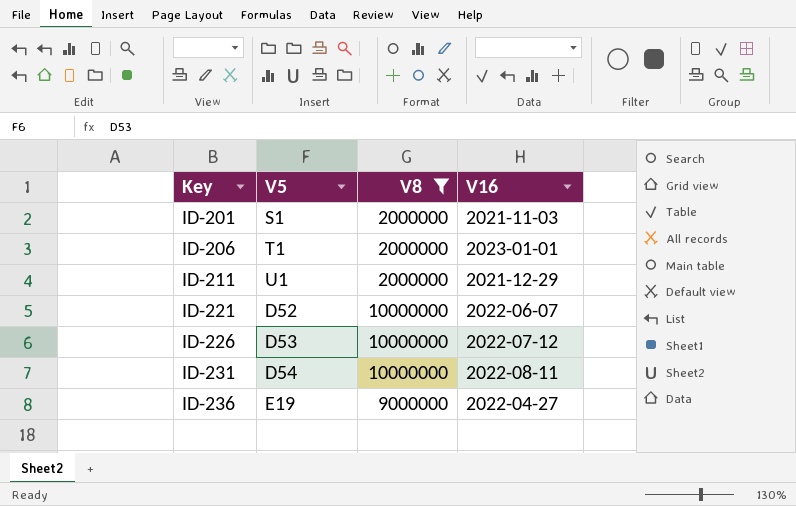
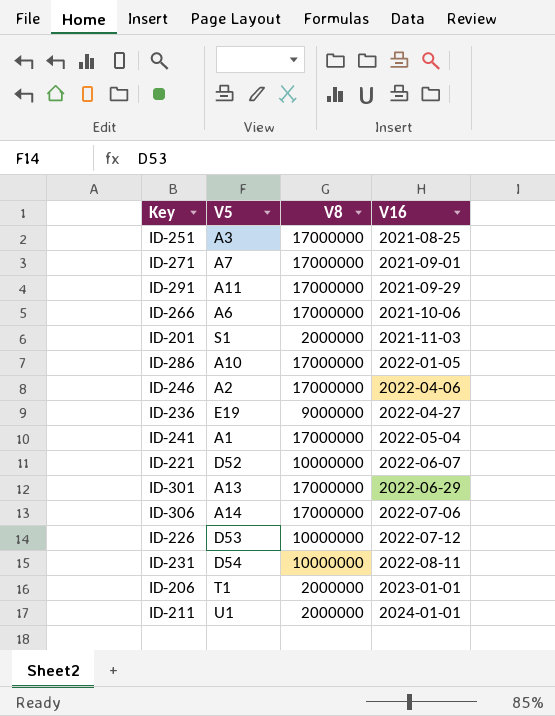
filter: V8 != 17000000 -> none
row order: Key ascending -> V16 ascending
ID-211 | V16: 2021-12-29 -> 2024-01-01

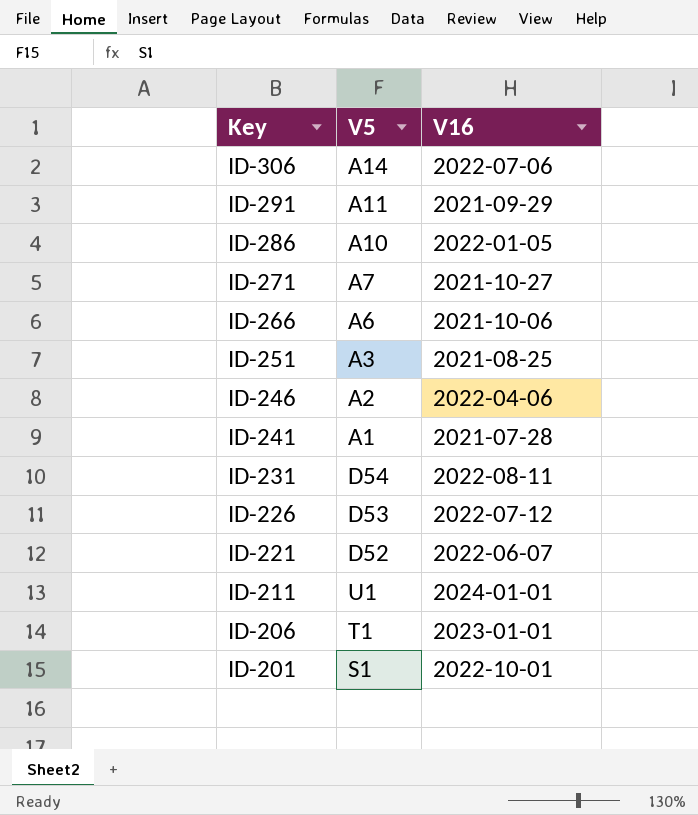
row order: V16 ascending -> Key descending
column V8 | position: 3 -> none
row ID-236: E19 | 9000000 | 2022-04-27 -> none
row ID-301: A13 | 17000000 | 2022-06-29 -> none
ID-271 | V16: 2021-09-01 -> 2021-10-27
ID-241 | V16: 2022-05-04 -> 2021-07-28
ID-201 | V16: 2021-11-03 -> 2022-10-01

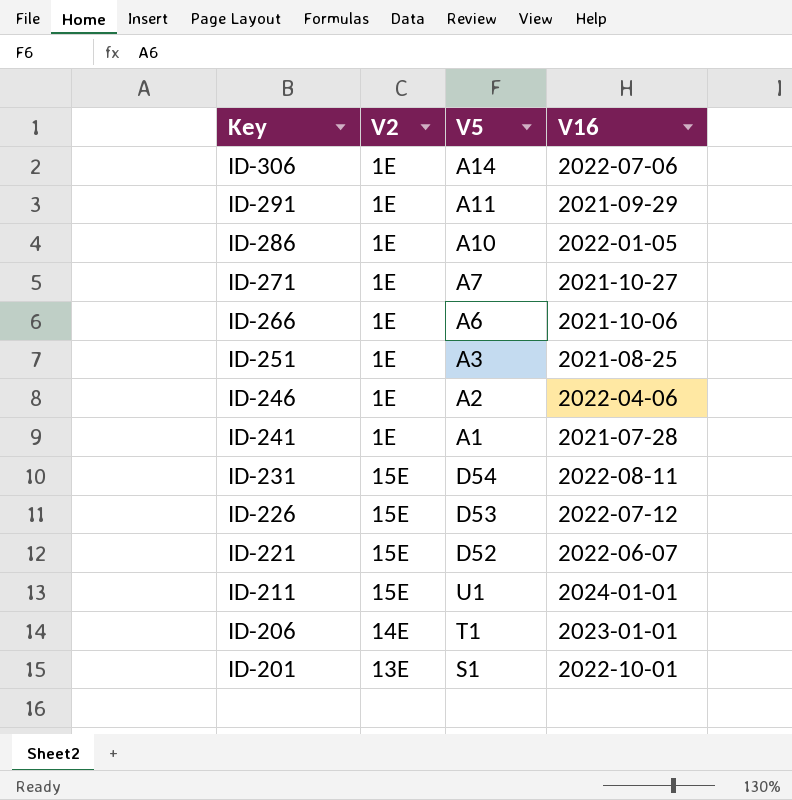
column V2 | position: none -> 2

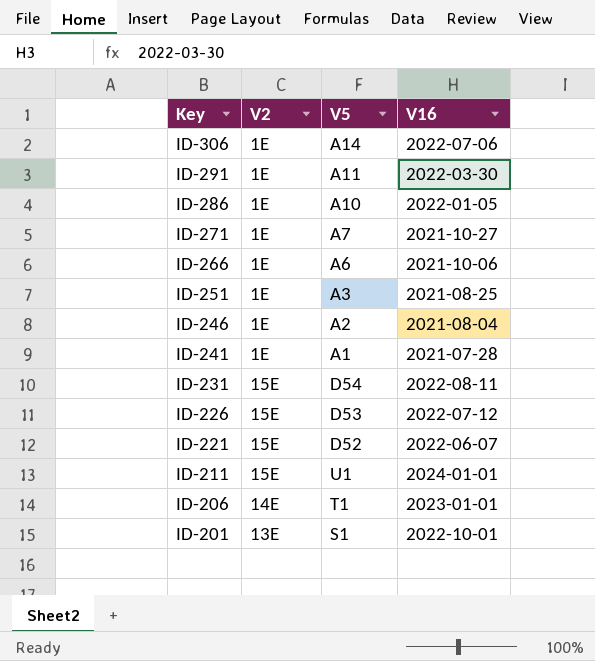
ID-291 | V16: 2021-09-29 -> 2022-03-30
ID-246 | V16: 2022-04-06 -> 2021-08-04

